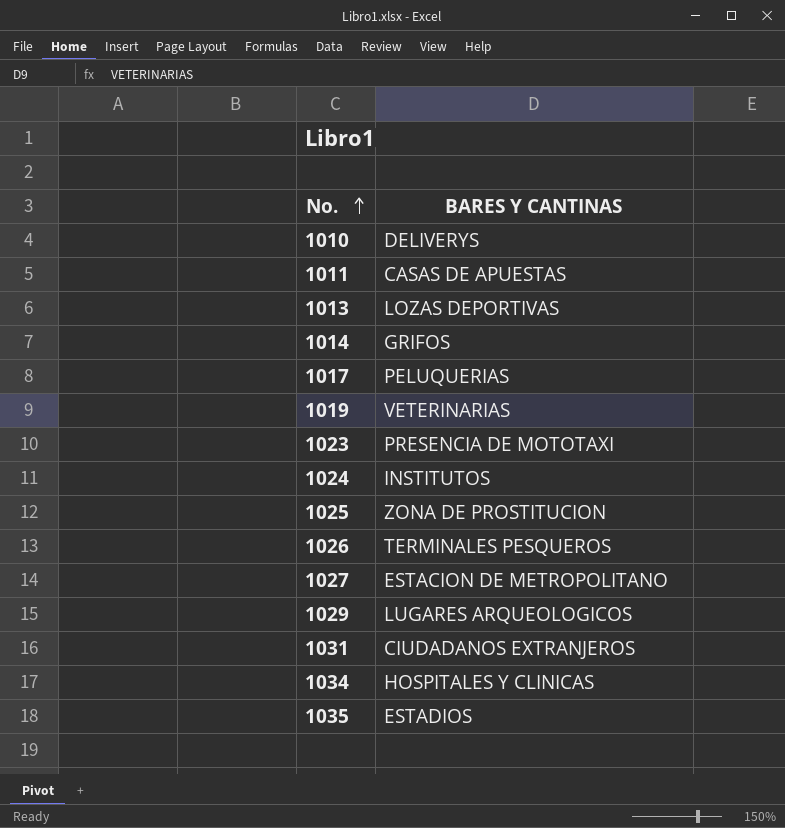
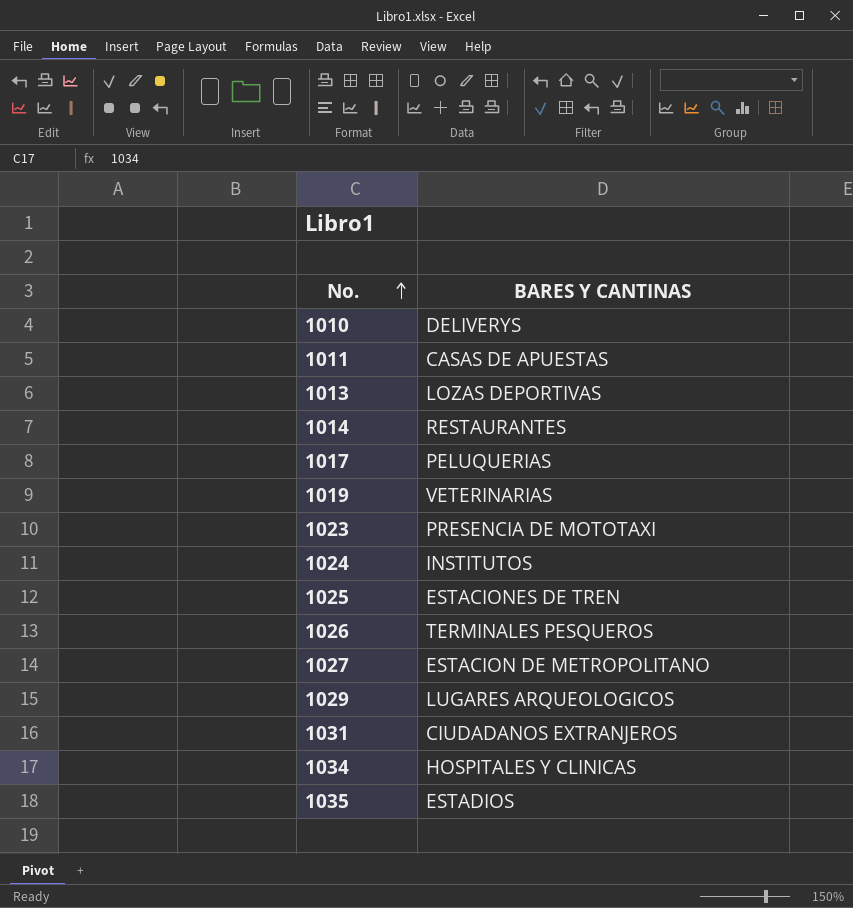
1014 | BARES Y CANTINAS: GRIFOS -> RESTAURANTES
1025 | BARES Y CANTINAS: ZONA DE PROSTITUCION -> ESTACIONES DE TREN

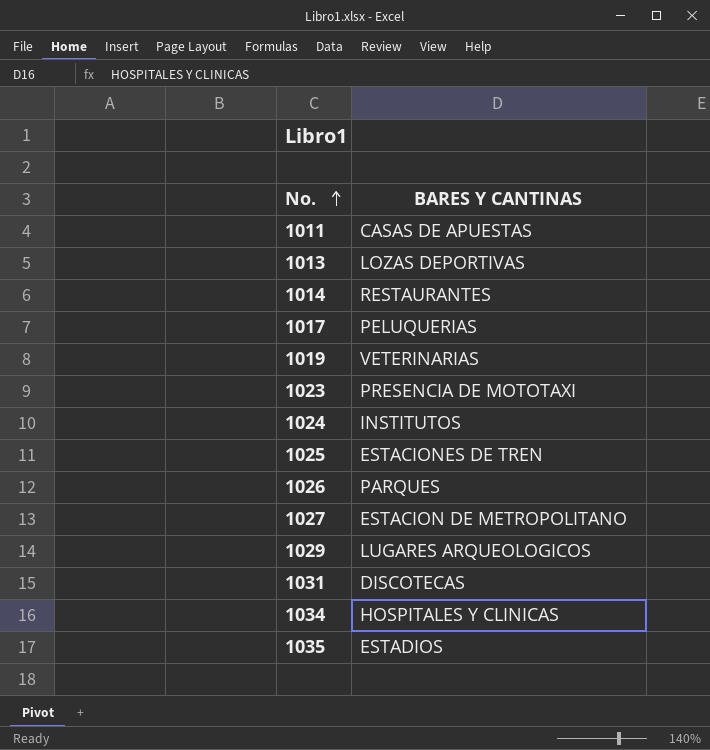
row 1010: DELIVERYS -> none
1026 | BARES Y CANTINAS: TERMINALES PESQUEROS -> PARQUES
1031 | BARES Y CANTINAS: CIUDADANOS EXTRANJEROS -> DISCOTECAS

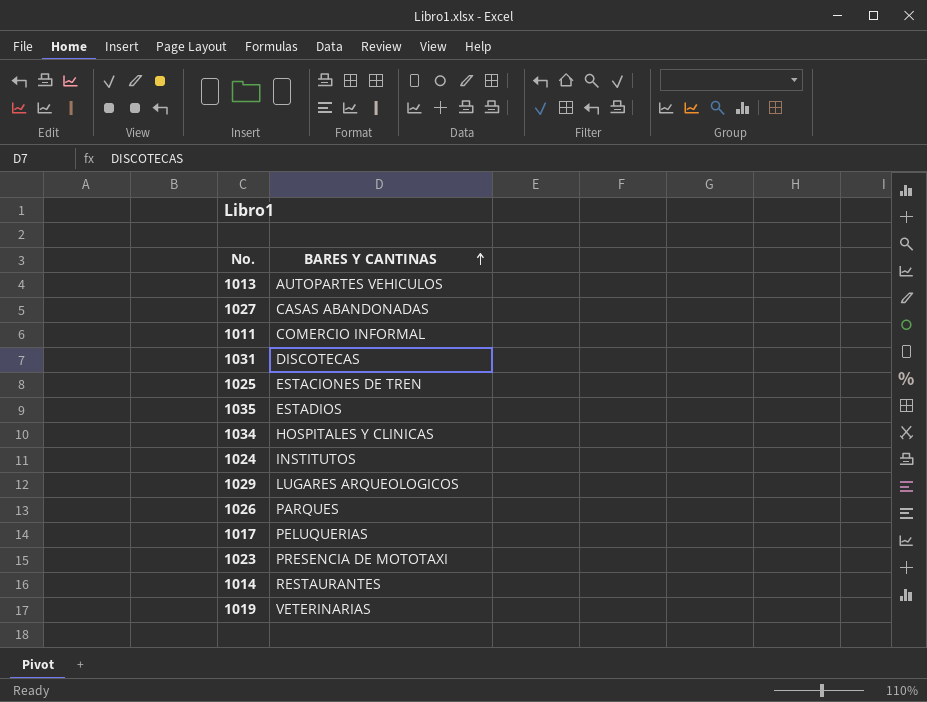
row order: No. ascending -> BARES Y CANTINAS ascending
1013 | BARES Y CANTINAS: LOZAS DEPORTIVAS -> AUTOPARTES VEHICULOS
1027 | BARES Y CANTINAS: ESTACION DE METROPOLITANO -> CASAS ABANDONADAS
1011 | BARES Y CANTINAS: CASAS DE APUESTAS -> COMERCIO INFORMAL

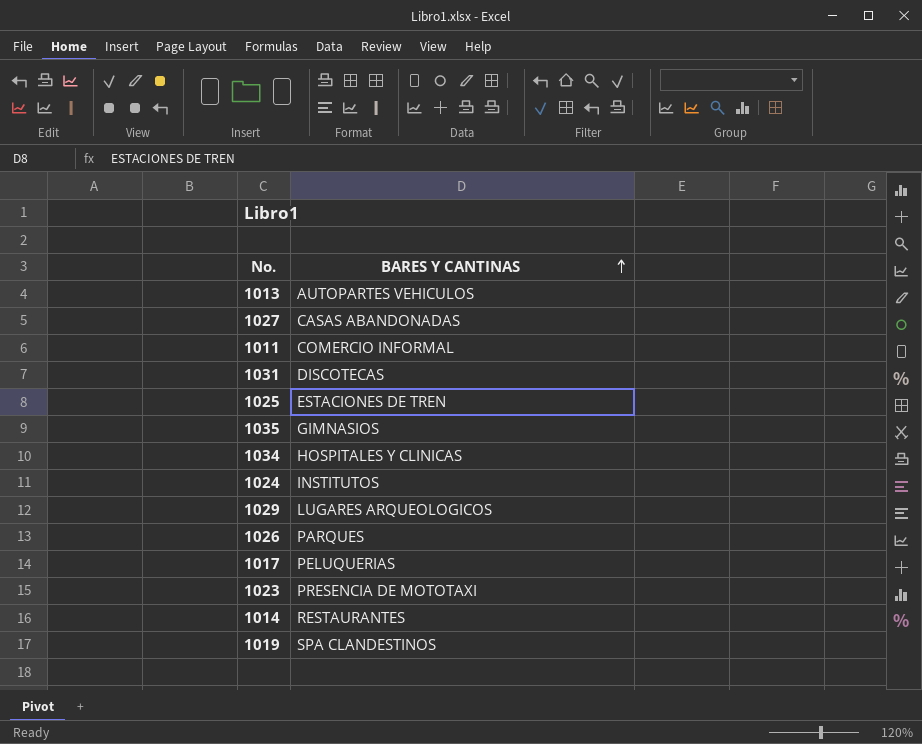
1035 | BARES Y CANTINAS: ESTADIOS -> GIMNASIOS
1019 | BARES Y CANTINAS: VETERINARIAS -> SPA CLANDESTINOS

